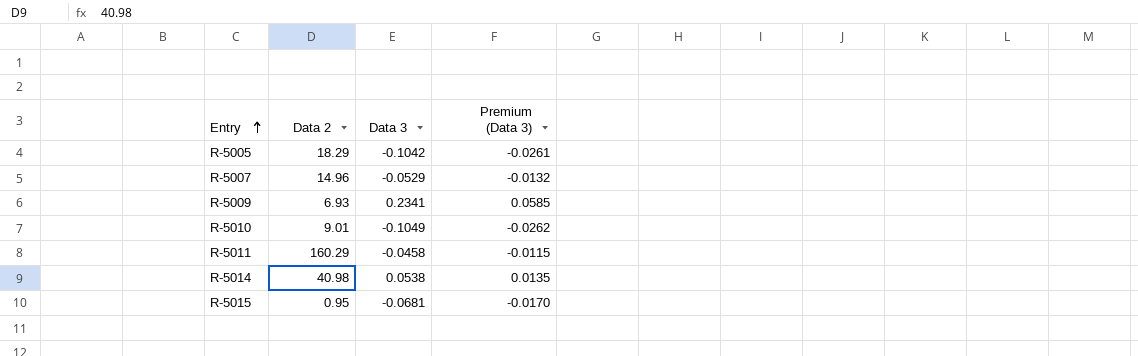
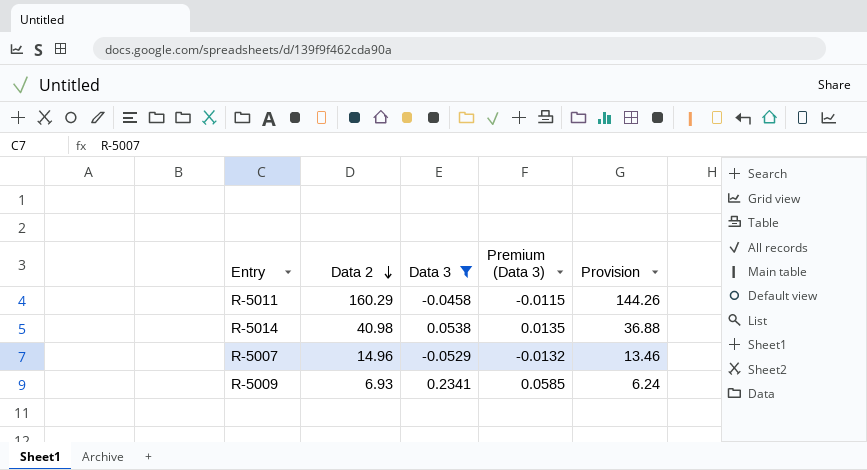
filter: none -> Data 3 >= -0.0529
row order: Entry ascending -> Data 2 descending
column Provision | formula: none -> [Data 2] * 0.9

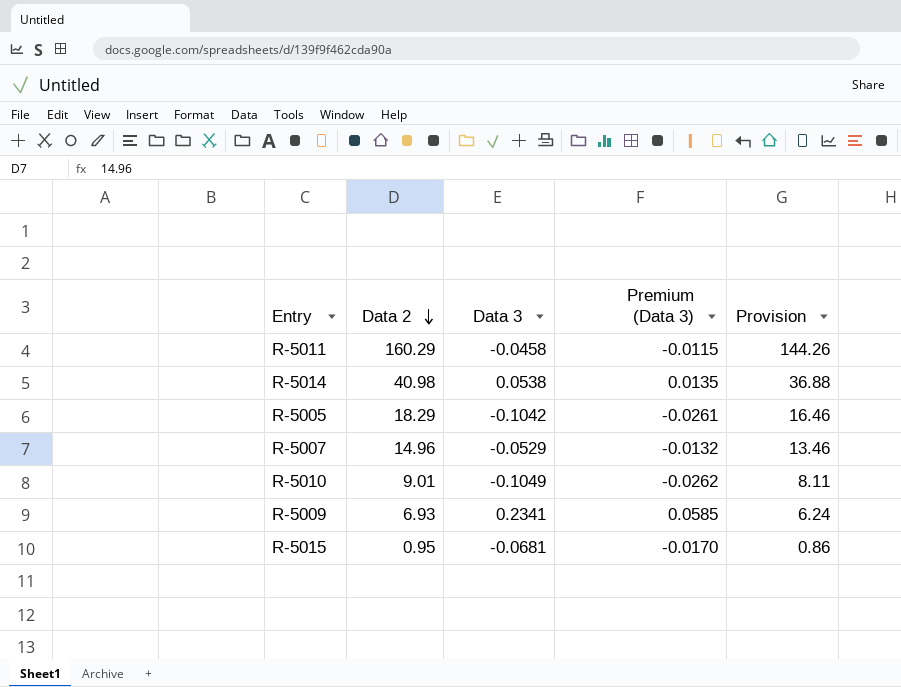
filter: Data 3 >= -0.0529 -> none

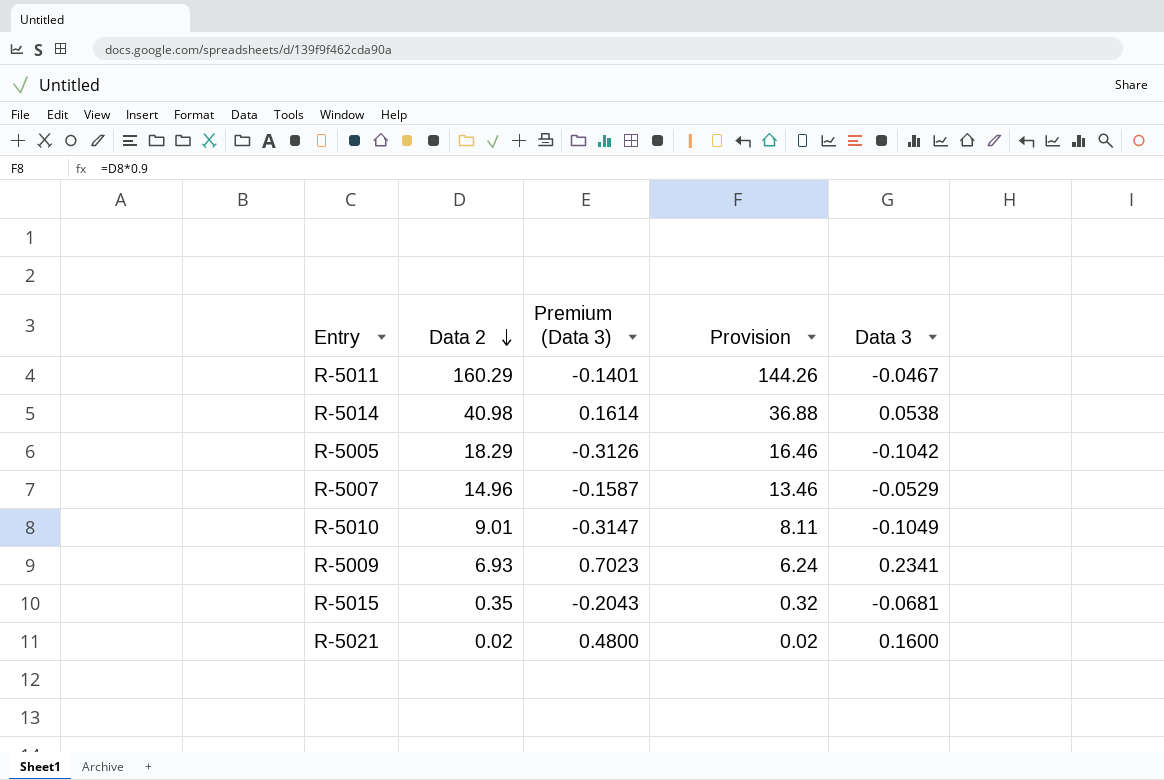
column Premium (Data 3) | formula: [Data 3] * 0.25 -> [Data 3] * 3
column Data 3 | position: 3 -> 5
R-5011 | Data 3: -0.0458 -> -0.0467
R-5015 | Data 2: 0.95 -> 0.35
R-5015 | Provision: 0.86 -> 0.32
row R-5021: none -> 0.02 | 0.4800 | 0.02 | 0.1600

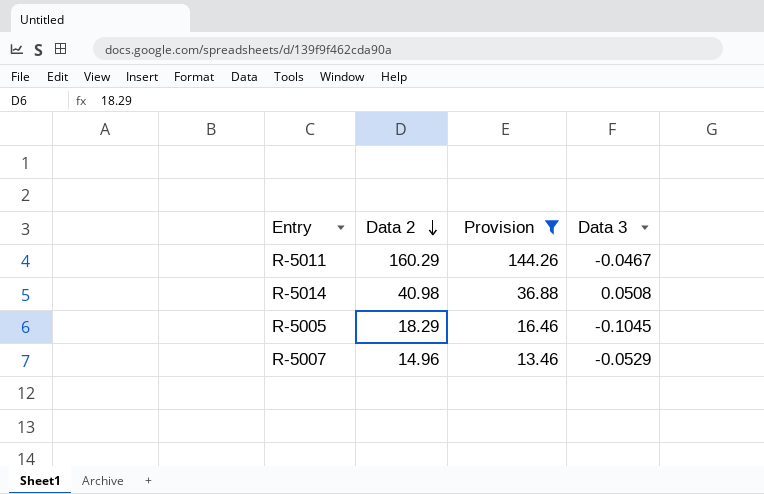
filter: none -> Provision >= 13.46
column Premium (Data 3) | formula: [Data 3] * 3 -> none
R-5014 | Data 3: 0.0538 -> 0.0508
R-5005 | Data 3: -0.1042 -> -0.1045

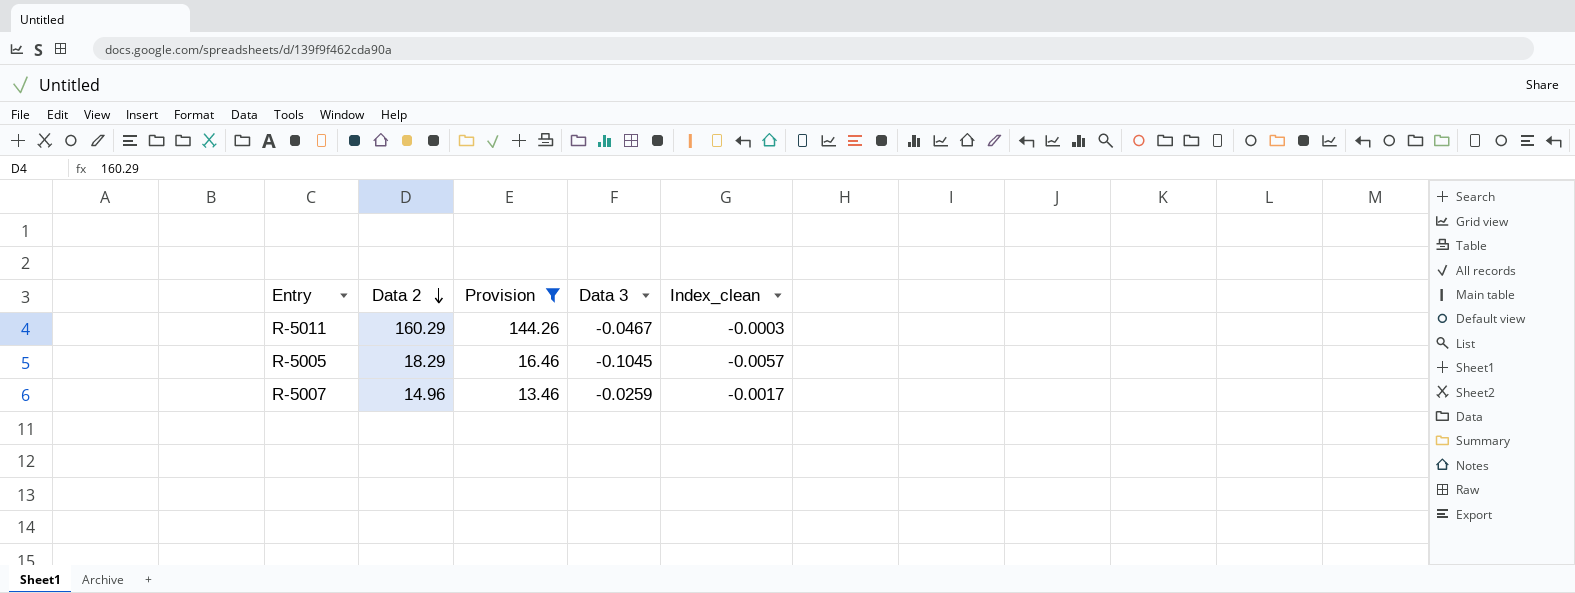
column Index_clean | formula: none -> [Data 3] / [Data 2]
row R-5014: 40.98 | 36.88 | 0.0508 -> none
R-5007 | Data 3: -0.0529 -> -0.0259

